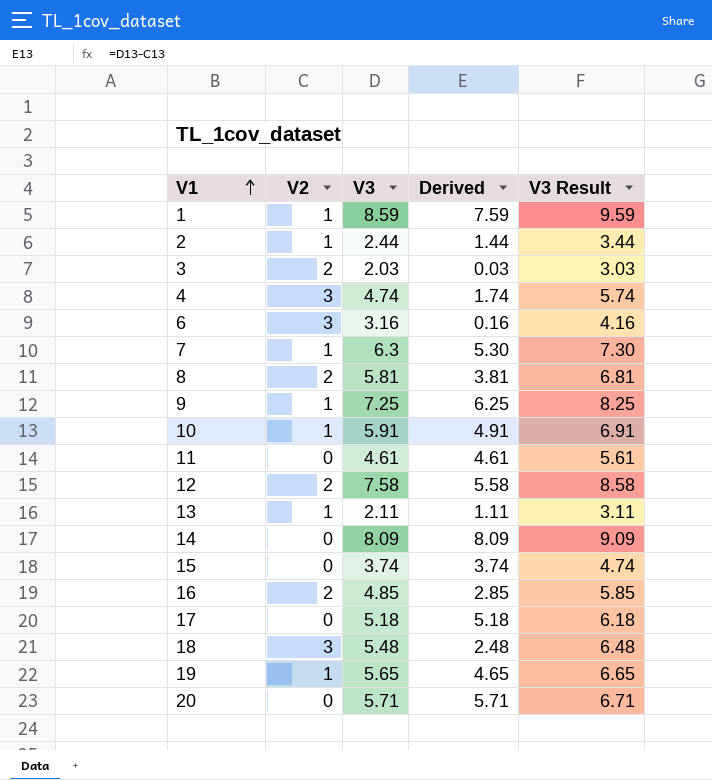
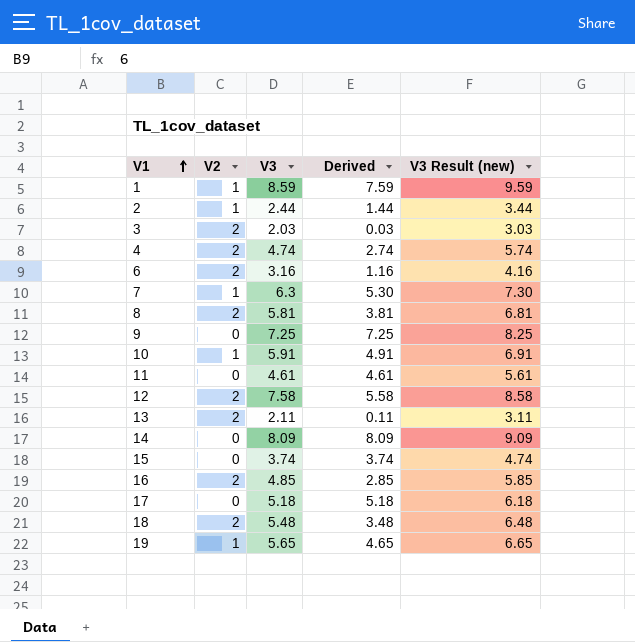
column name: V3 Result -> V3 Result (new)
row 20: 0 | 5.71 | 5.71 | 6.71 -> none
4 | V2: 3 -> 2
4 | Derived: 1.74 -> 2.74
6 | V2: 3 -> 2
6 | Derived: 0.16 -> 1.16
9 | V2: 1 -> 0
9 | Derived: 6.25 -> 7.25
13 | V2: 1 -> 2
13 | Derived: 1.11 -> 0.11
18 | V2: 3 -> 2
18 | Derived: 2.48 -> 3.48

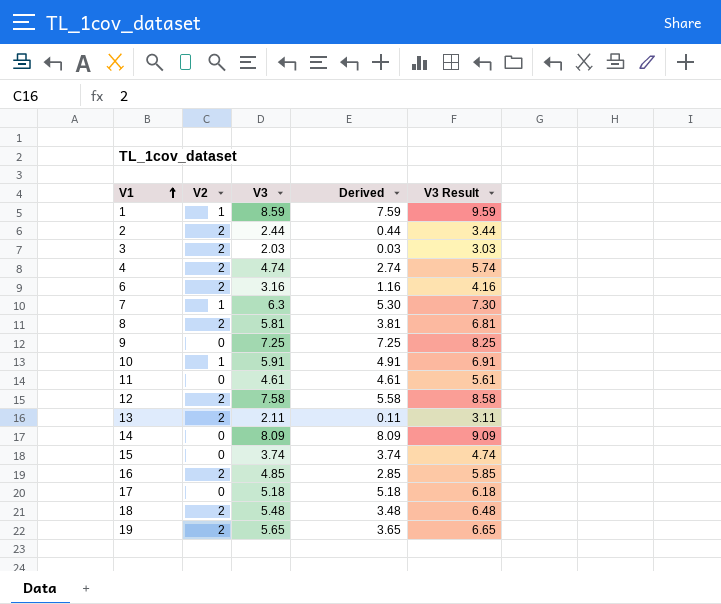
column name: V3 Result (new) -> V3 Result
2 | V2: 1 -> 2
2 | Derived: 1.44 -> 0.44
19 | V2: 1 -> 2
19 | Derived: 4.65 -> 3.65

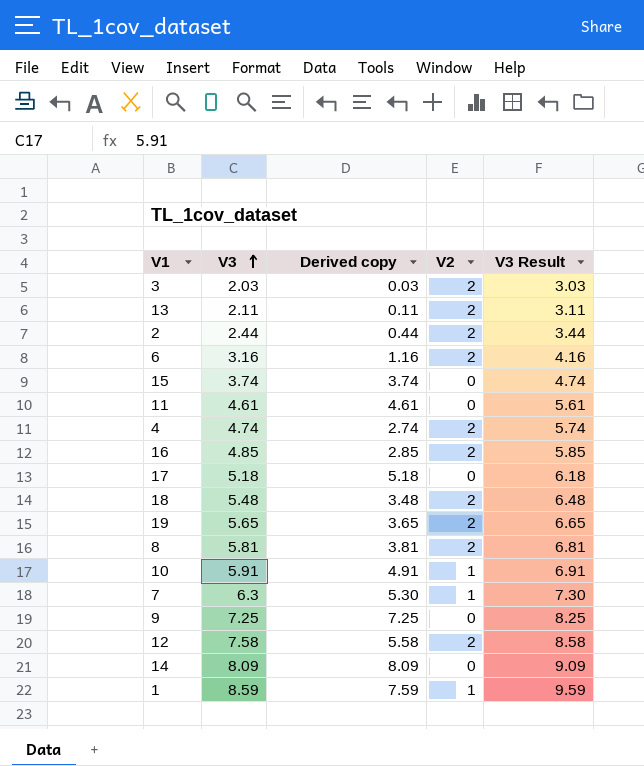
row order: V1 ascending -> V3 ascending
column name: Derived -> Derived copy
column V2 | position: 2 -> 4

